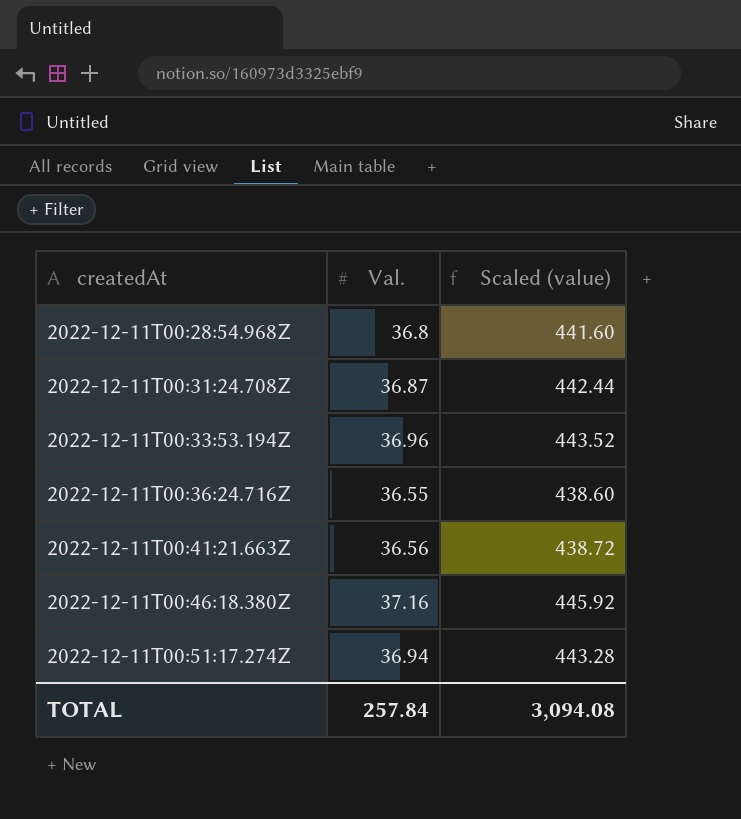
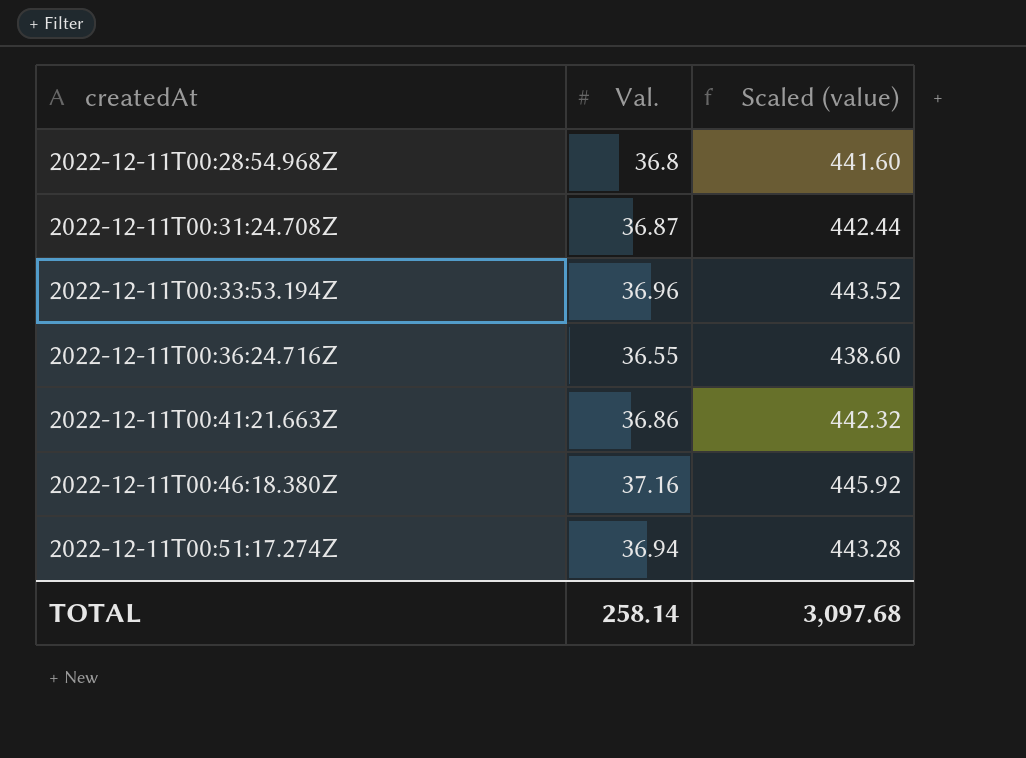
2022-12-11T00:41:21.663Z | Val.: 36.56 -> 36.86
2022-12-11T00:41:21.663Z | Scaled (value): 438.72 -> 442.32
TOTAL | Val.: 257.84 -> 258.14
TOTAL | Scaled (value): 3,094.08 -> 3,097.68

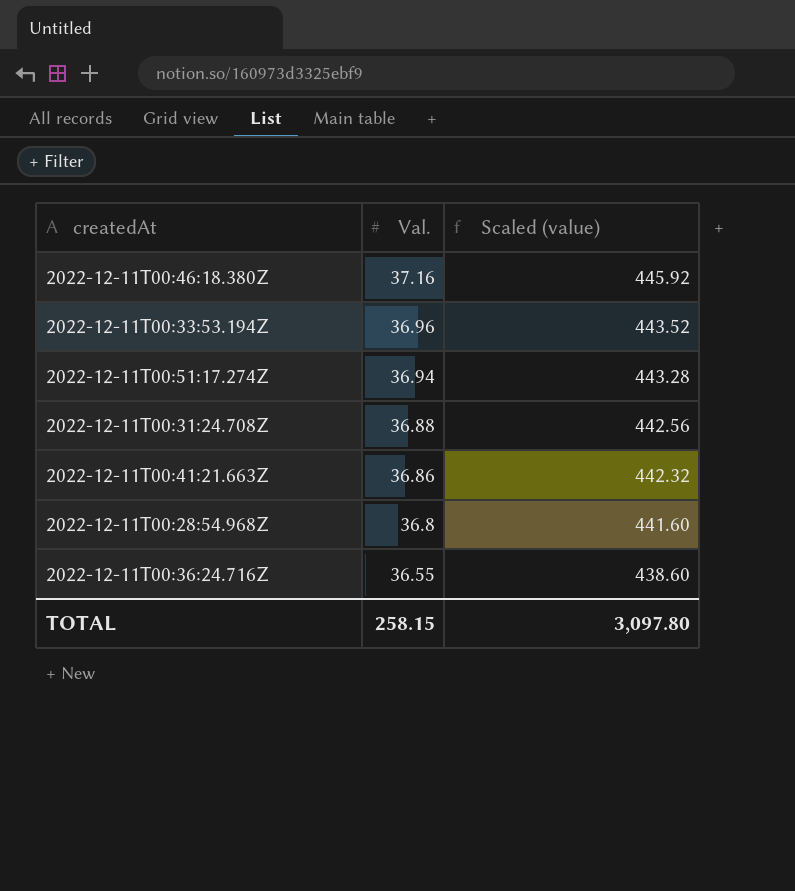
row order: createdAt ascending -> Val. descending
2022-12-11T00:31:24.708Z | Val.: 36.87 -> 36.88
2022-12-11T00:31:24.708Z | Scaled (value): 442.44 -> 442.56
TOTAL | Val.: 258.14 -> 258.15
TOTAL | Scaled (value): 3,097.68 -> 3,097.80

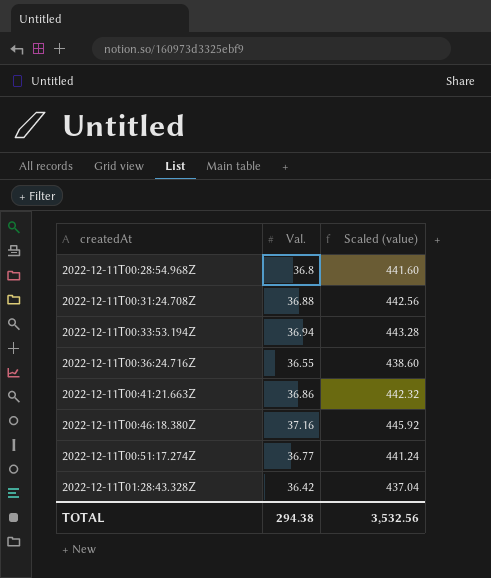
row order: Val. descending -> createdAt ascending
2022-12-11T00:33:53.194Z | Val.: 36.96 -> 36.94
2022-12-11T00:33:53.194Z | Scaled (value): 443.52 -> 443.28
2022-12-11T00:51:17.274Z | Val.: 36.94 -> 36.77
2022-12-11T00:51:17.274Z | Scaled (value): 443.28 -> 441.24
row 2022-12-11T01:28:43.328Z: none -> 36.42 | 437.04
TOTAL | Val.: 258.15 -> 294.38
TOTAL | Scaled (value): 3,097.80 -> 3,532.56

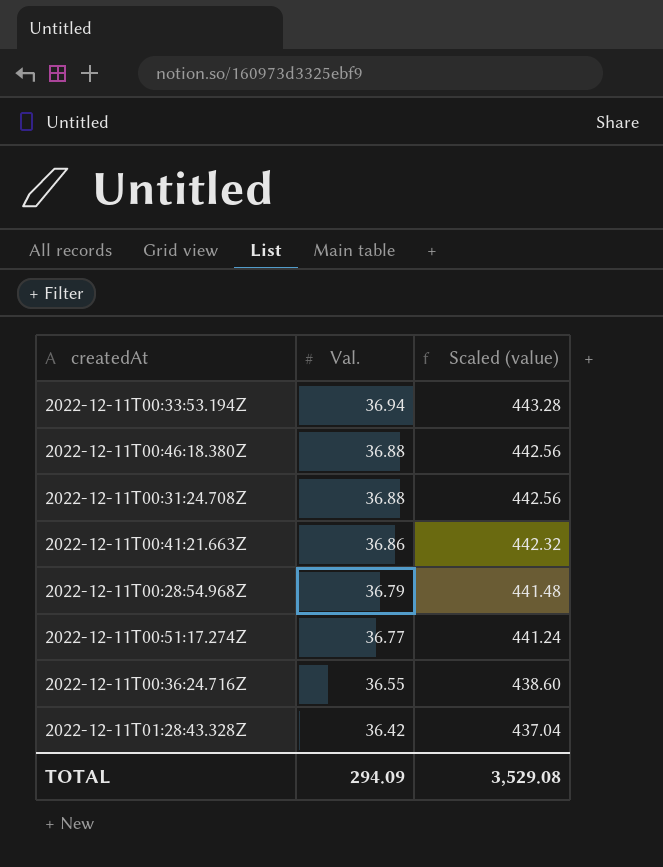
row order: createdAt ascending -> Val. descending
2022-12-11T00:46:18.380Z | Val.: 37.16 -> 36.88
2022-12-11T00:46:18.380Z | Scaled (value): 445.92 -> 442.56
2022-12-11T00:28:54.968Z | Val.: 36.8 -> 36.79
2022-12-11T00:28:54.968Z | Scaled (value): 441.60 -> 441.48
TOTAL | Val.: 294.38 -> 294.09
TOTAL | Scaled (value): 3,532.56 -> 3,529.08

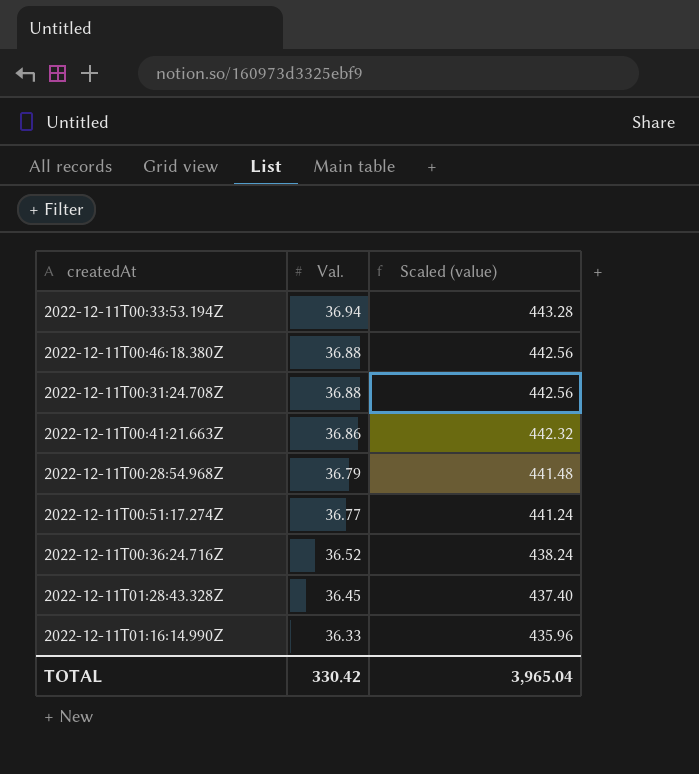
2022-12-11T00:36:24.716Z | Val.: 36.55 -> 36.52
2022-12-11T00:36:24.716Z | Scaled (value): 438.60 -> 438.24
2022-12-11T01:28:43.328Z | Val.: 36.42 -> 36.45
2022-12-11T01:28:43.328Z | Scaled (value): 437.04 -> 437.40
row 2022-12-11T01:16:14.990Z: none -> 36.33 | 435.96
TOTAL | Val.: 294.09 -> 330.42
TOTAL | Scaled (value): 3,529.08 -> 3,965.04

